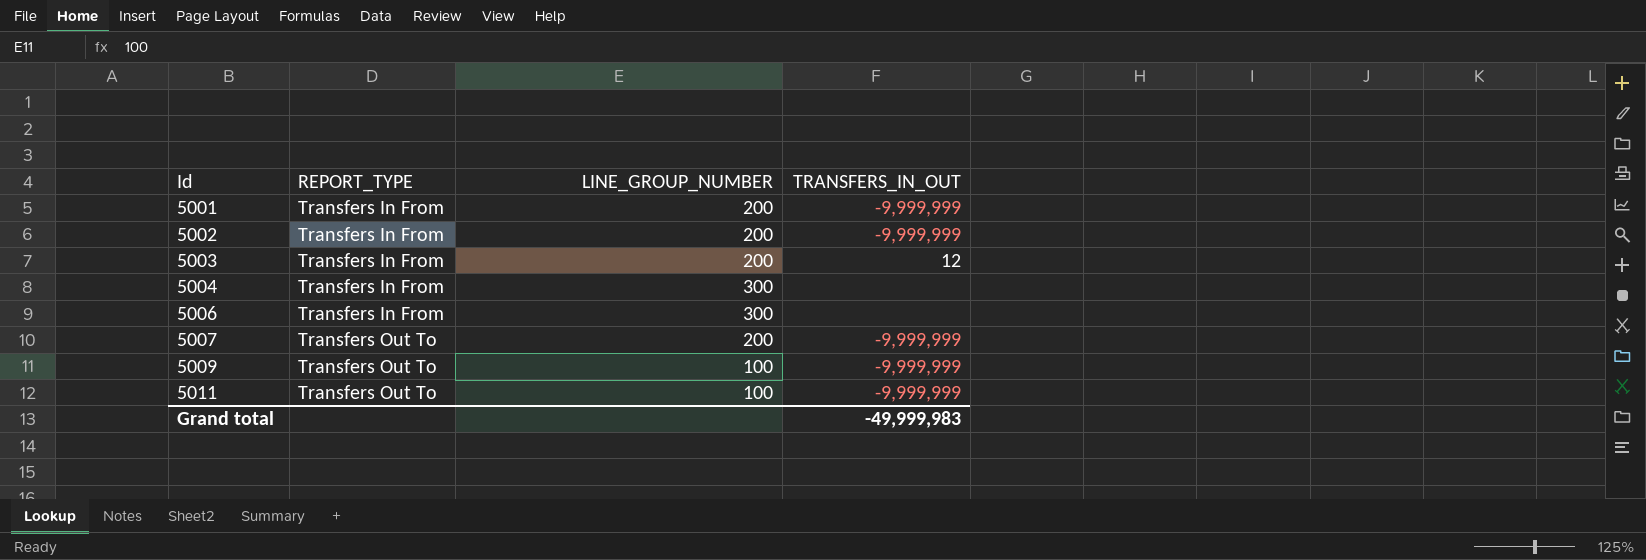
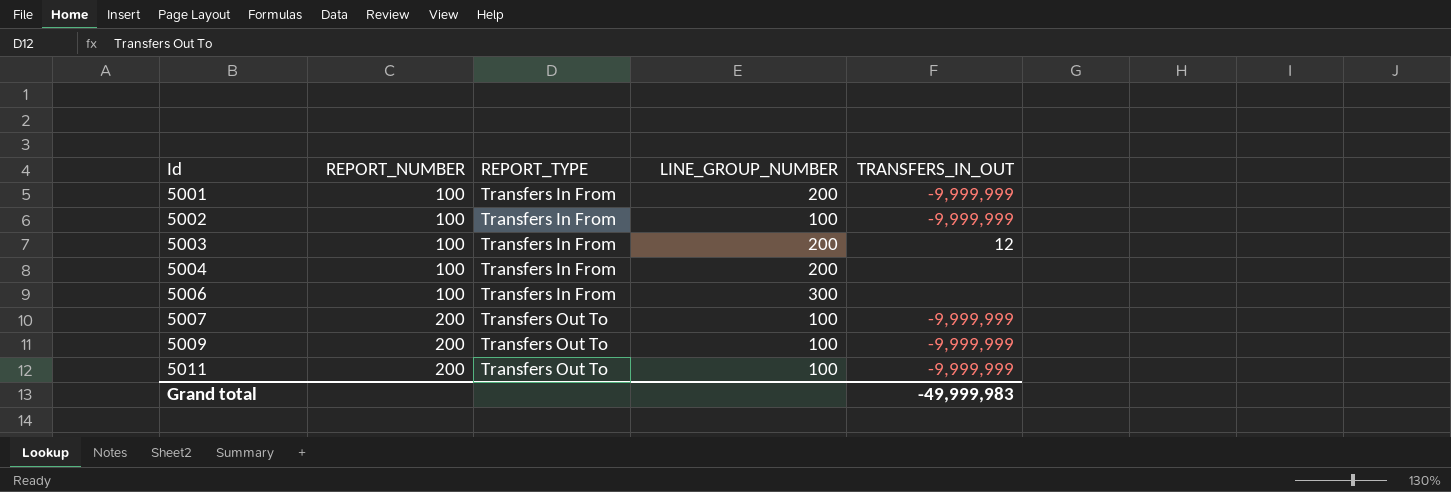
column REPORT_NUMBER | position: none -> 2
5002 | LINE_GROUP_NUMBER: 200 -> 100
5004 | LINE_GROUP_NUMBER: 300 -> 200
5007 | LINE_GROUP_NUMBER: 200 -> 100

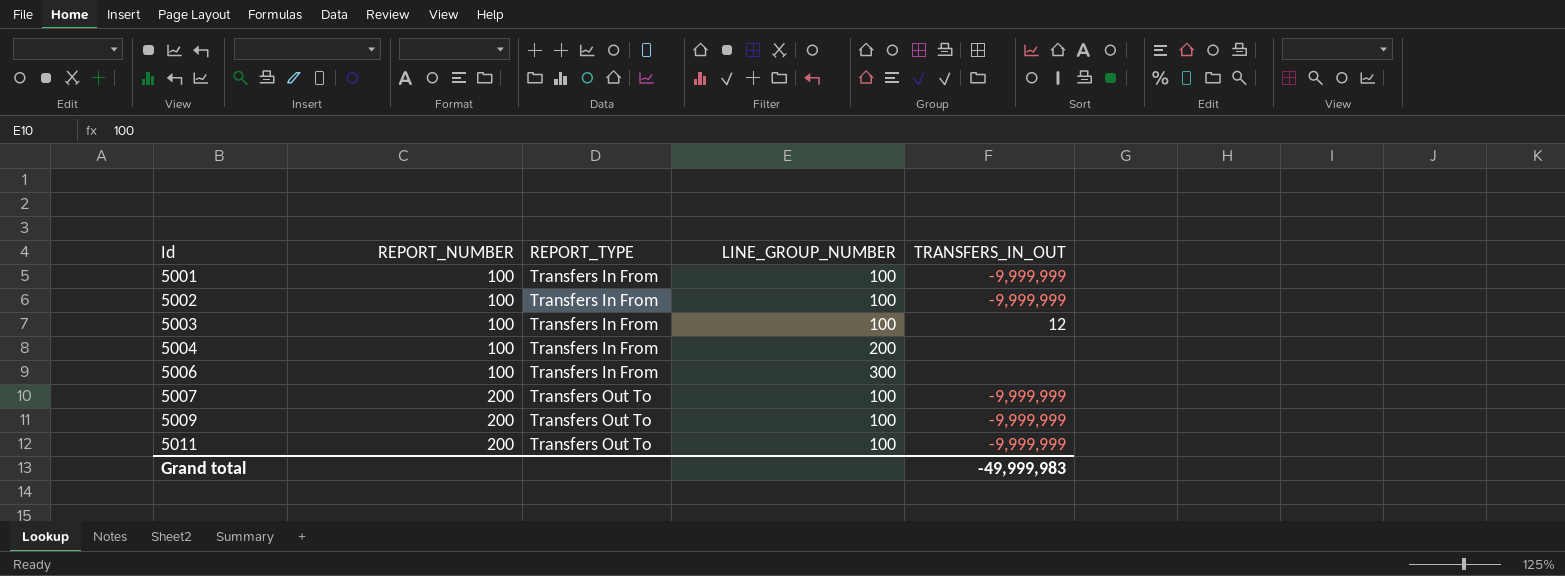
5001 | LINE_GROUP_NUMBER: 200 -> 100
5003 | LINE_GROUP_NUMBER: 200 -> 100

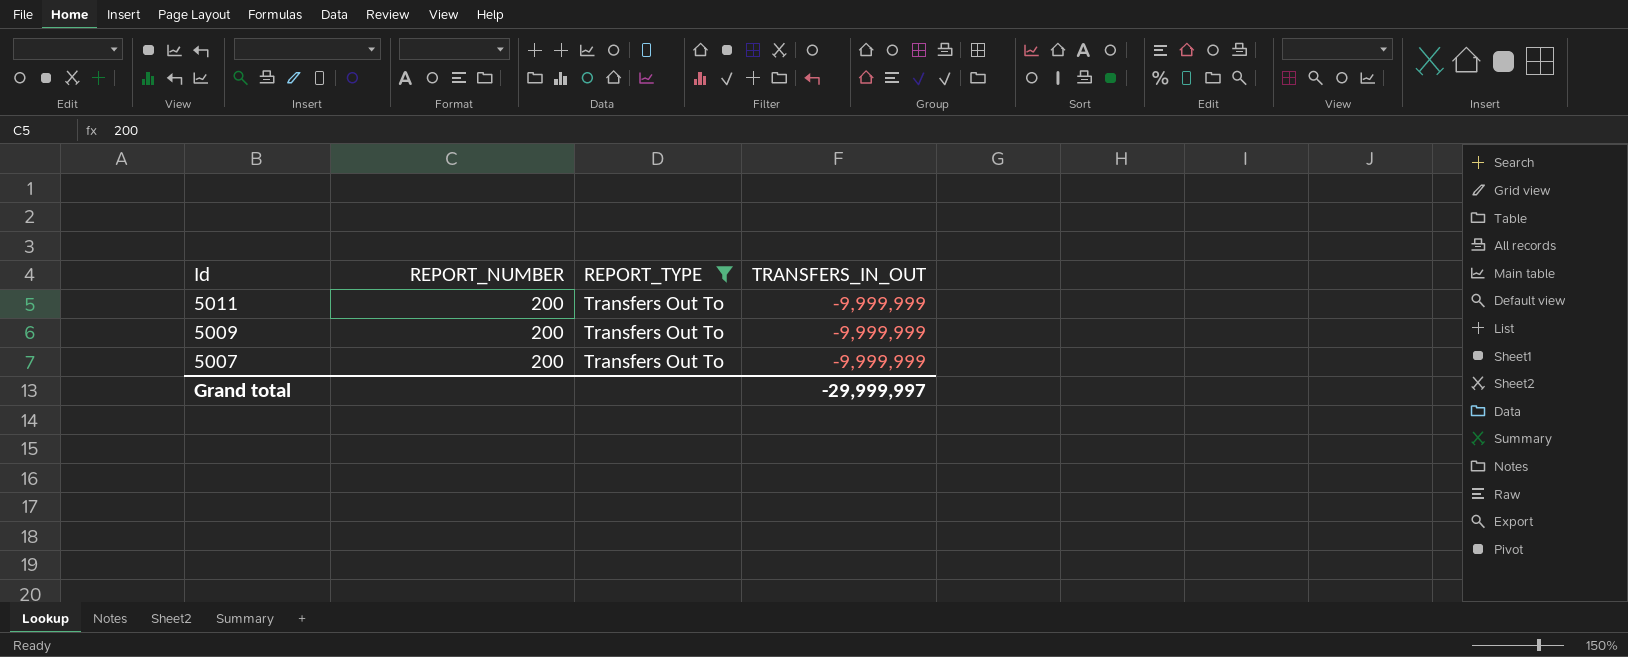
filter: none -> REPORT_TYPE = Transfers Out To
row order: Id ascending -> Id descending
column LINE_GROUP_NUMBER | position: 4 -> none
Grand total | TRANSFERS_IN_OUT: -49,999,983 -> -29,999,997

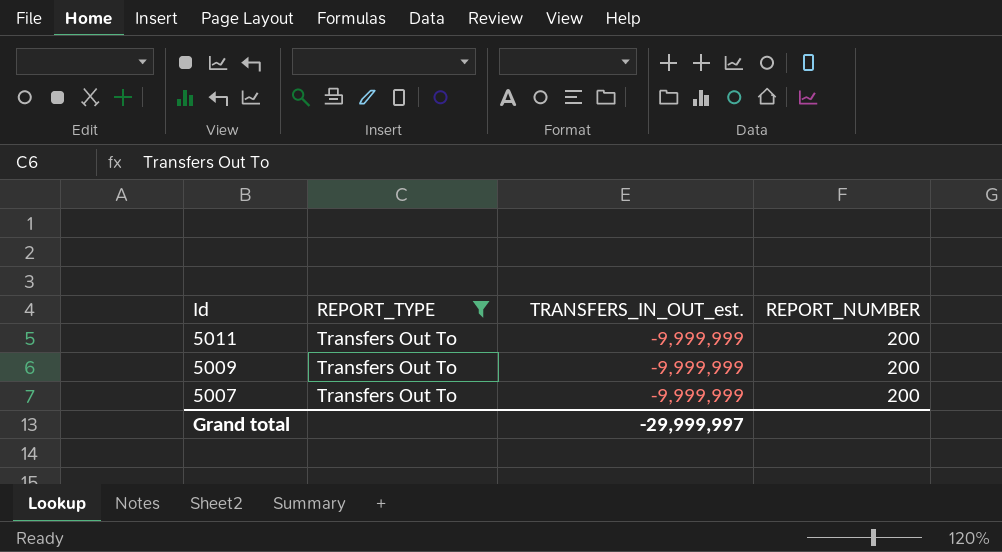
column name: TRANSFERS_IN_OUT -> TRANSFERS_IN_OUT_est.
column REPORT_NUMBER | position: 2 -> 4

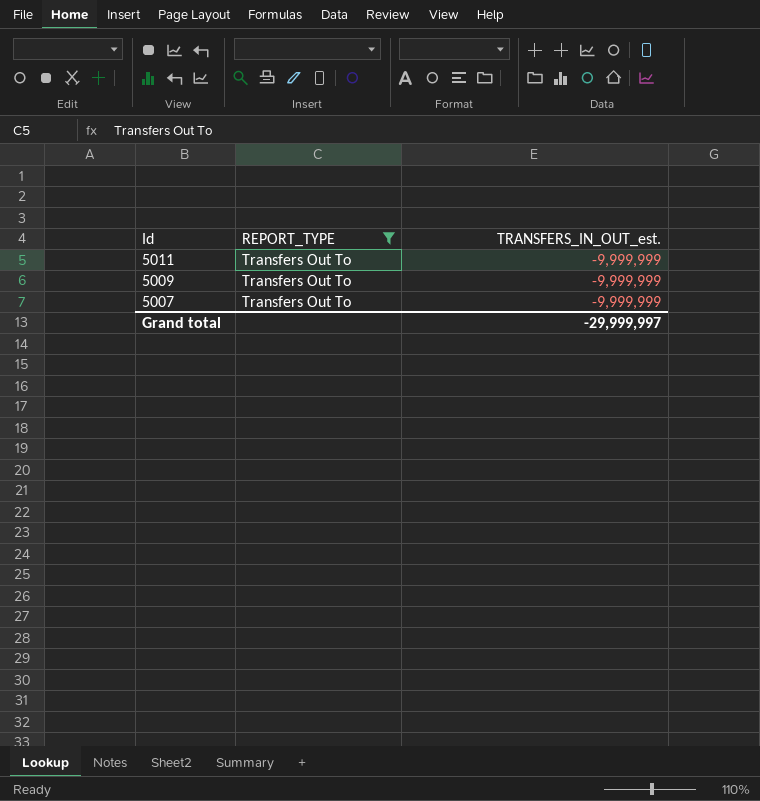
column REPORT_NUMBER | position: 4 -> none

